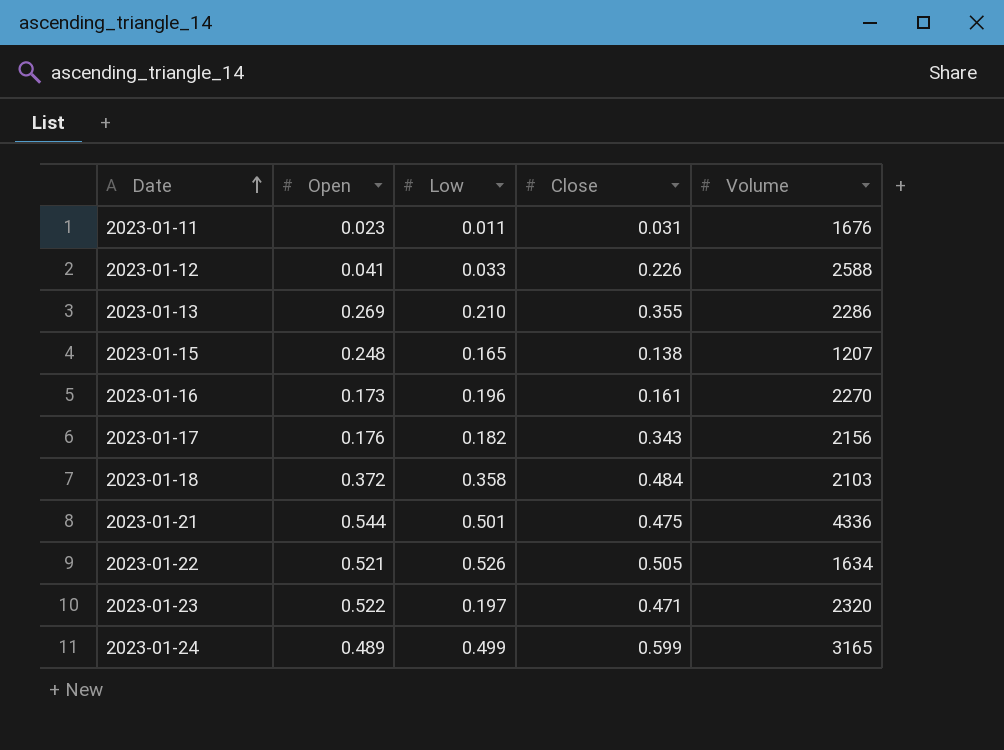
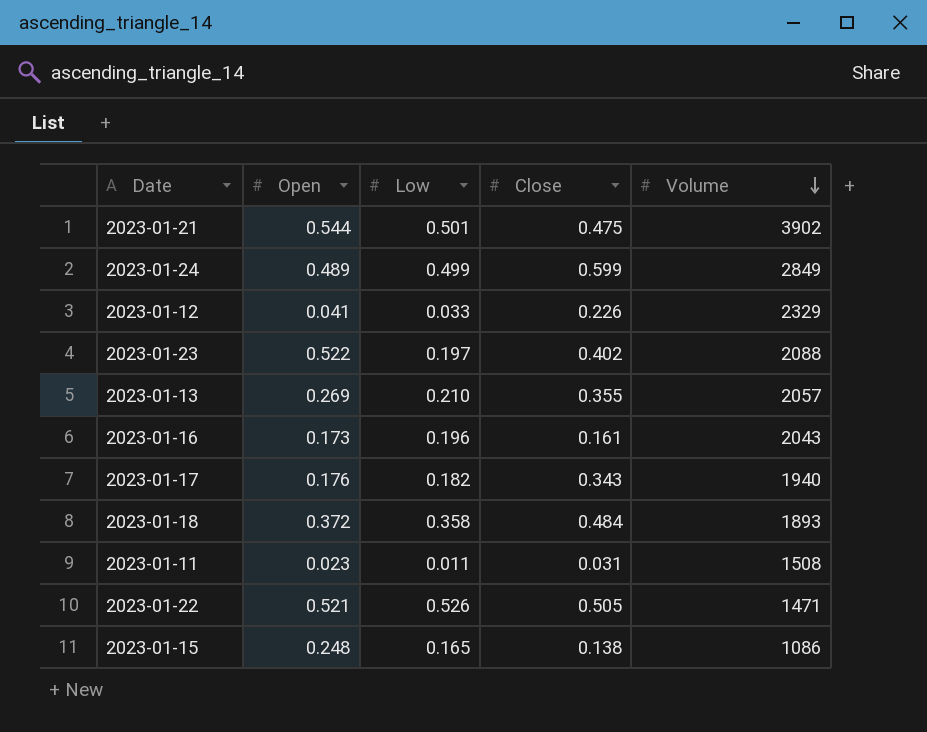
row order: Date ascending -> Volume descending
2023-01-21 | Volume: 4336 -> 3902
2023-01-24 | Volume: 3165 -> 2849
2023-01-12 | Volume: 2588 -> 2329
2023-01-23 | Close: 0.471 -> 0.402
2023-01-23 | Volume: 2320 -> 2088
2023-01-13 | Volume: 2286 -> 2057
2023-01-16 | Volume: 2270 -> 2043
2023-01-17 | Volume: 2156 -> 1940
2023-01-18 | Volume: 2103 -> 1893
2023-01-11 | Volume: 1676 -> 1508
2023-01-22 | Volume: 1634 -> 1471
2023-01-15 | Volume: 1207 -> 1086

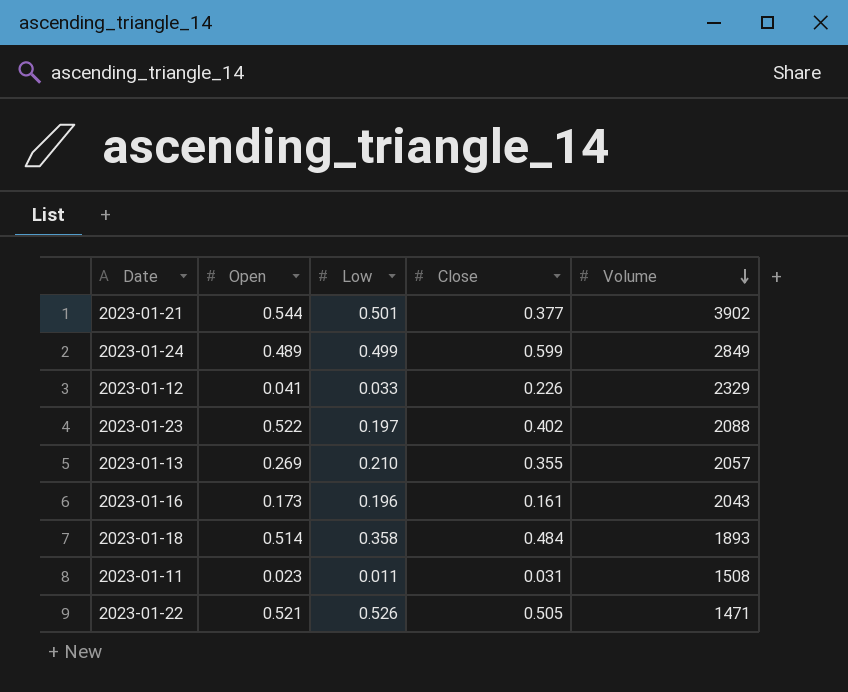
row 2023-01-17: 0.176 | 0.182 | 0.343 | 1940 -> none
row 2023-01-15: 0.248 | 0.165 | 0.138 | 1086 -> none
2023-01-21 | Close: 0.475 -> 0.377
2023-01-18 | Open: 0.372 -> 0.514

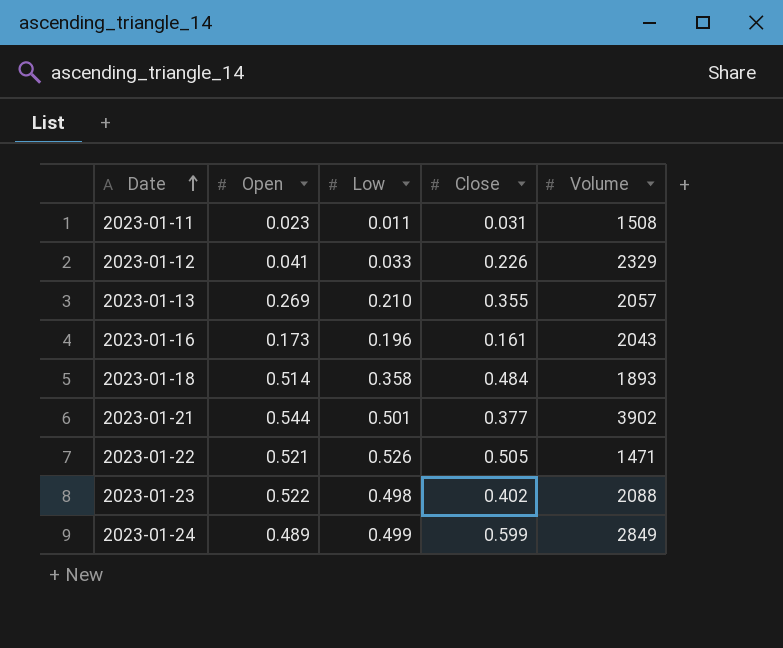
row order: Volume descending -> Date ascending
2023-01-23 | Low: 0.197 -> 0.498

